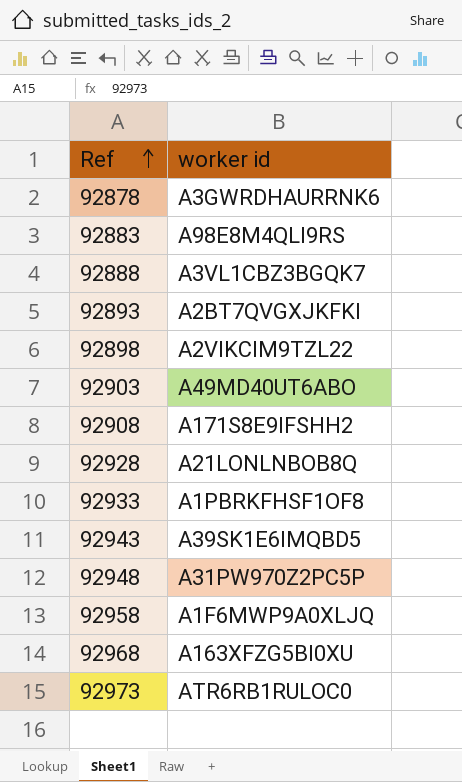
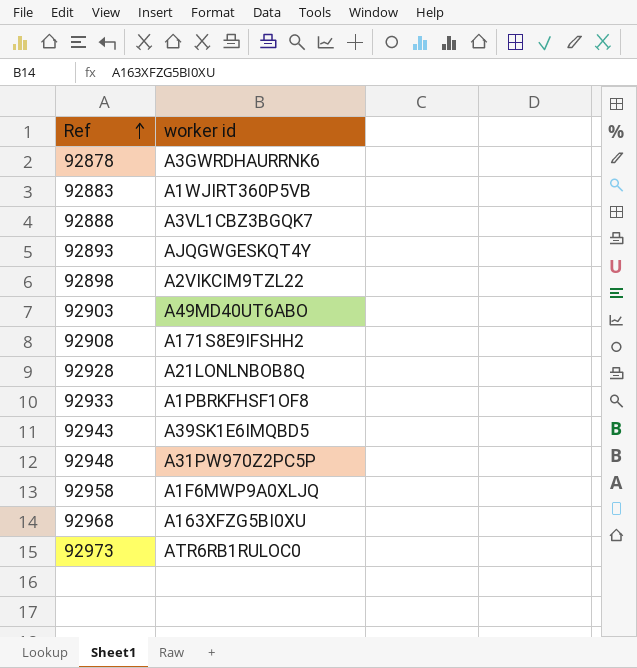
92883 | worker id: A98E8M4QLI9RS -> A1WJIRT360P5VB
92893 | worker id: A2BT7QVGXJKFKI -> AJQGWGESKQT4Y

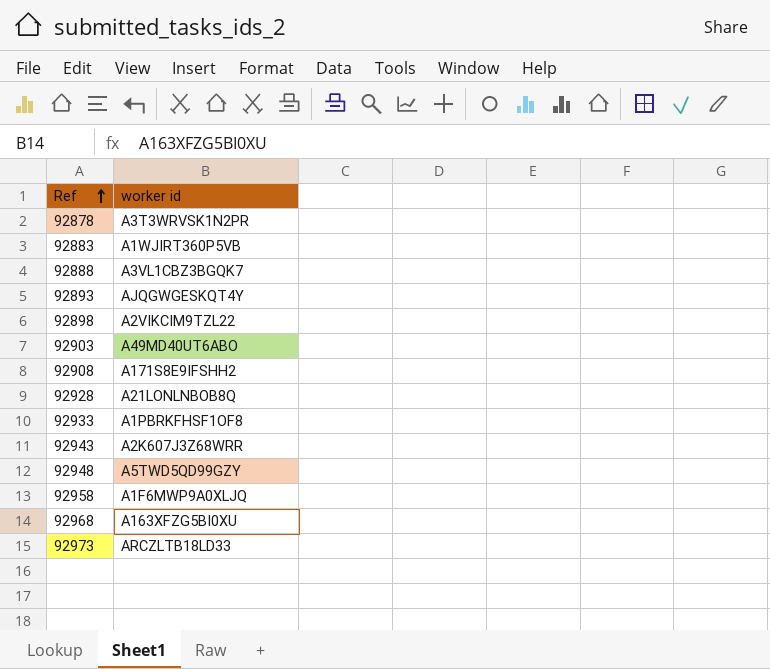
92878 | worker id: A3GWRDHAURRNK6 -> A3T3WRVSK1N2PR
92943 | worker id: A39SK1E6IMQBD5 -> A2K607J3Z68WRR
92948 | worker id: A31PW970Z2PC5P -> A5TWD5QD99GZY
92973 | worker id: ATR6RB1RULOC0 -> ARCZLTB18LD33

